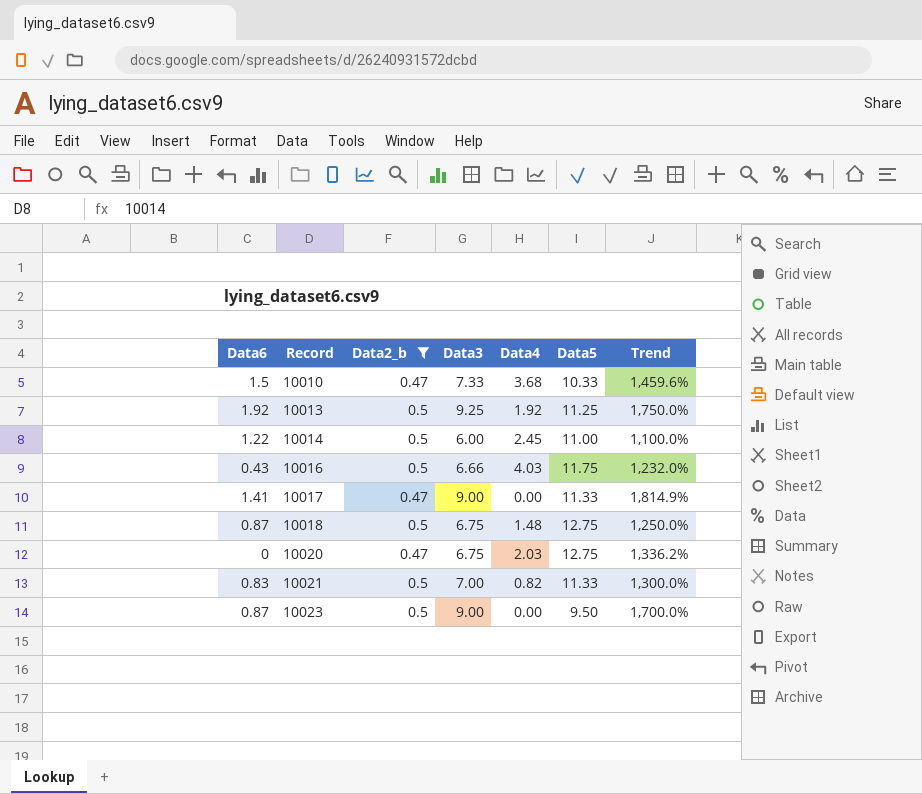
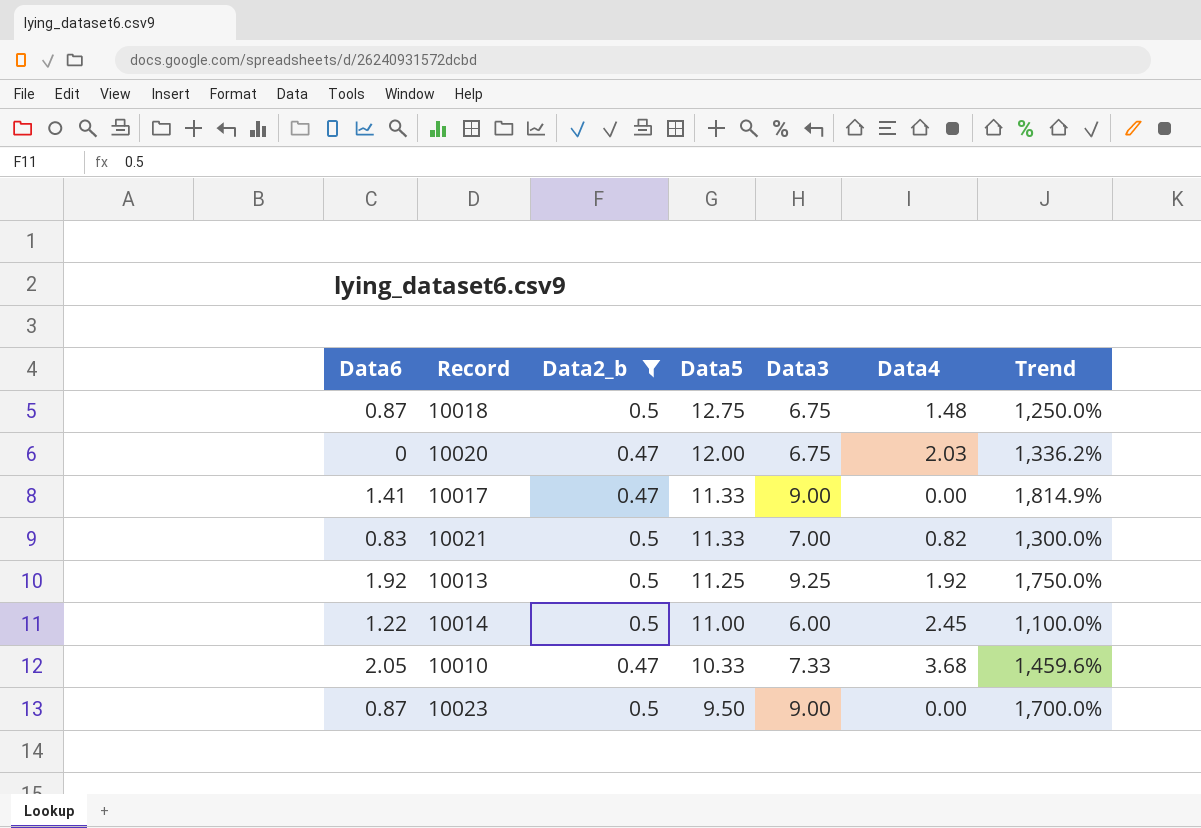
row order: Record ascending -> Data5 descending
column Data5 | position: 6 -> 4
row 10016: 0.43 | 0.5 | 6.66 | 4.03 | 11.75 | 1,232.0% -> none
10020 | Data5: 12.75 -> 12.00
10010 | Data6: 1.5 -> 2.05

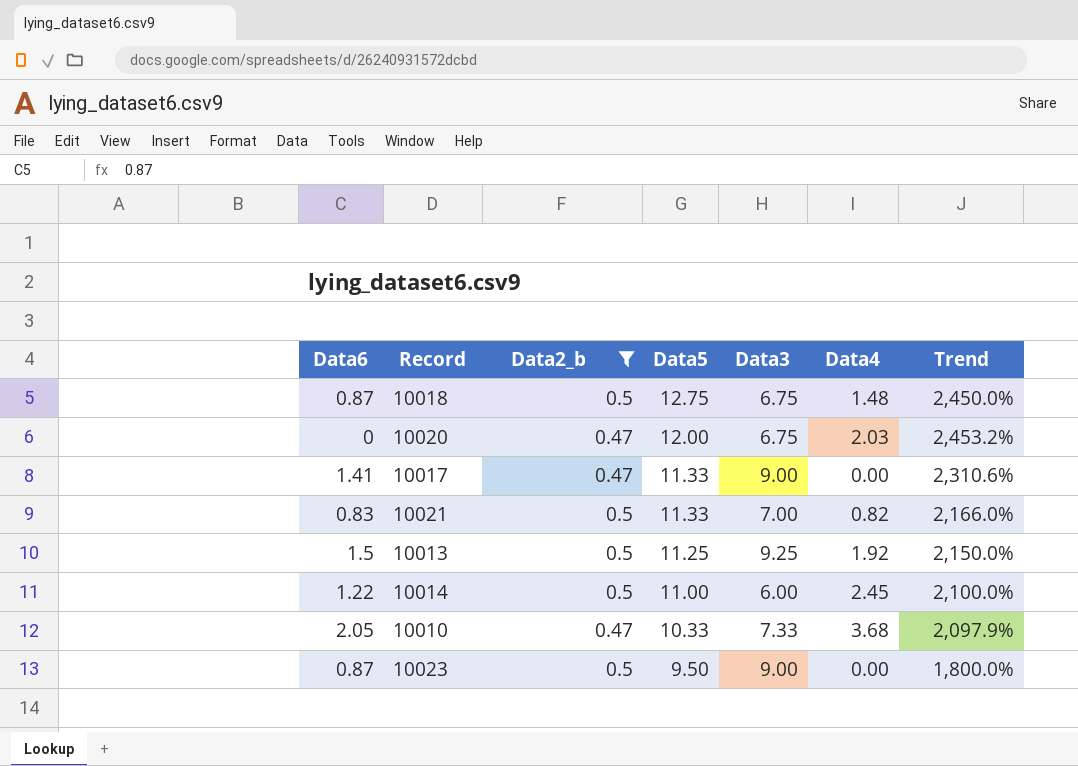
column Trend | formula: ([Data3] - [Data2_b]) / [Data2_b] -> ([Data5] - [Data2_b]) / [Data2_b]
10013 | Data6: 1.92 -> 1.5

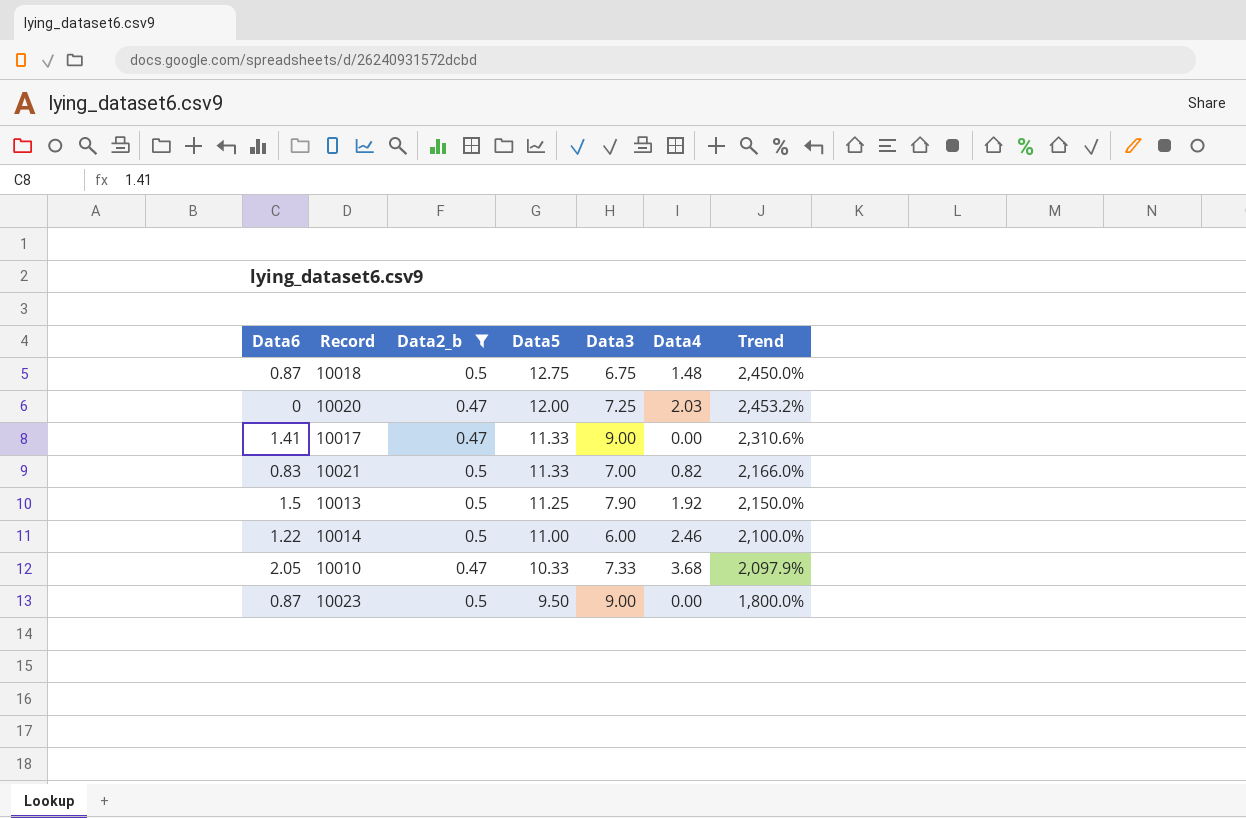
10020 | Data3: 6.75 -> 7.25
10013 | Data3: 9.25 -> 7.90
10014 | Data4: 2.45 -> 2.46

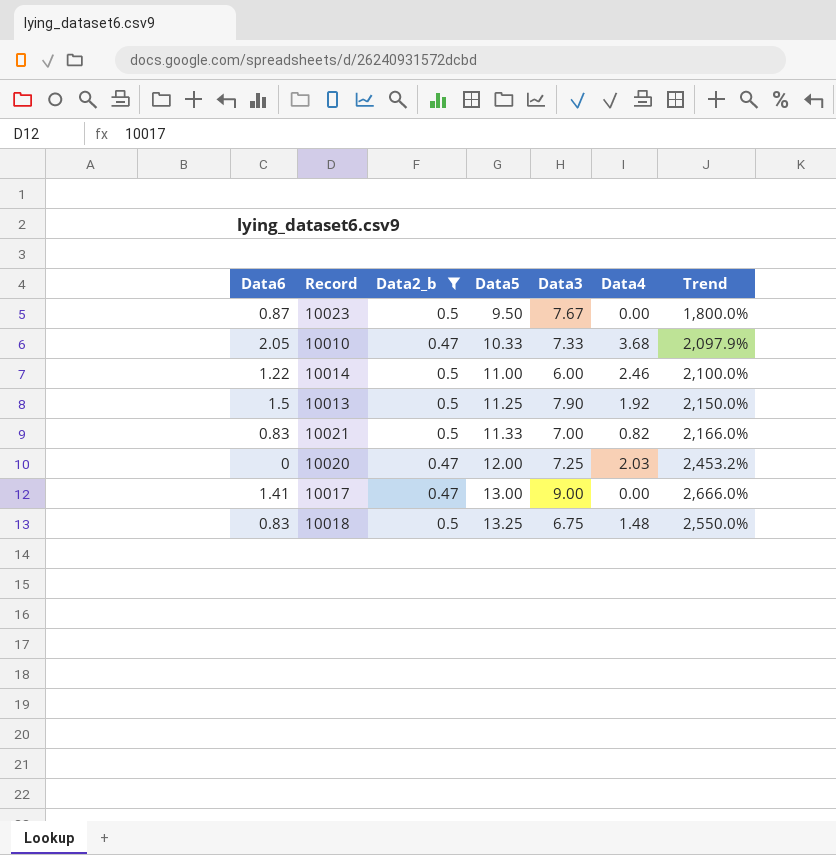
row order: Data5 descending -> Data5 ascending
10023 | Data3: 9.00 -> 7.67
10017 | Data5: 11.33 -> 13.00
10017 | Trend: 2,310.6% -> 2,666.0%
10018 | Data6: 0.87 -> 0.83
10018 | Data5: 12.75 -> 13.25
10018 | Trend: 2,450.0% -> 2,550.0%

